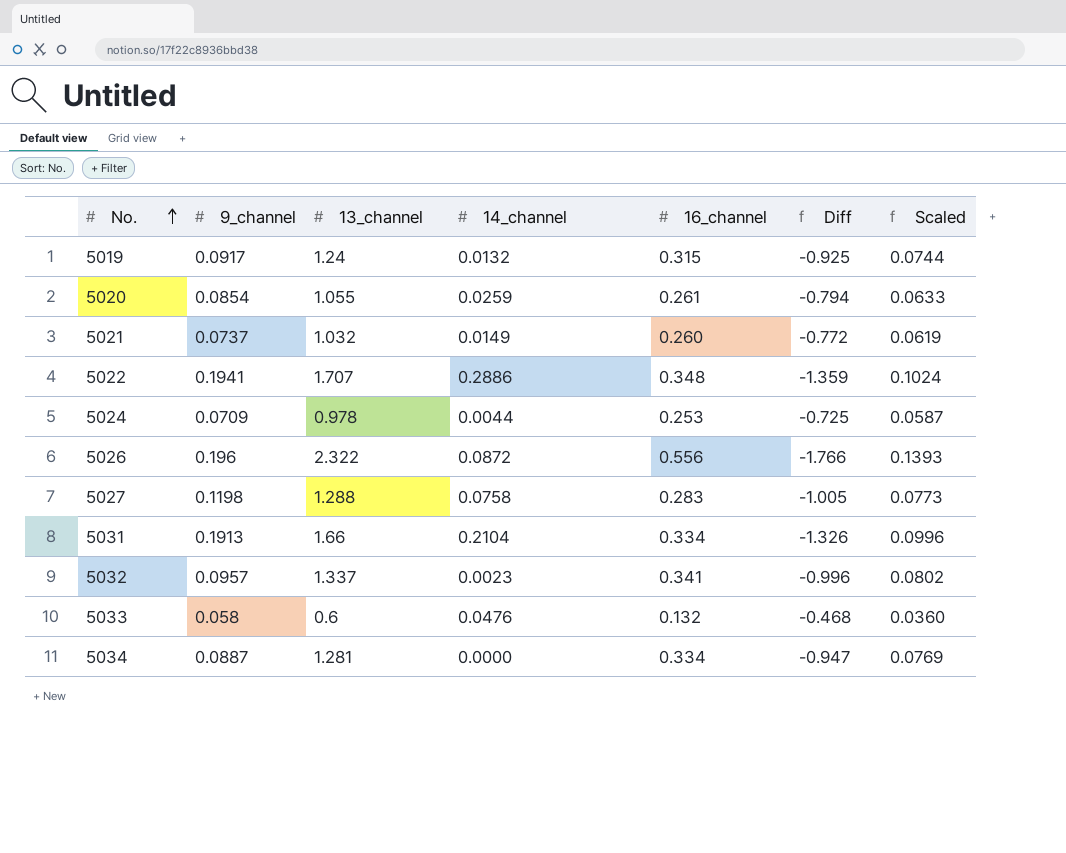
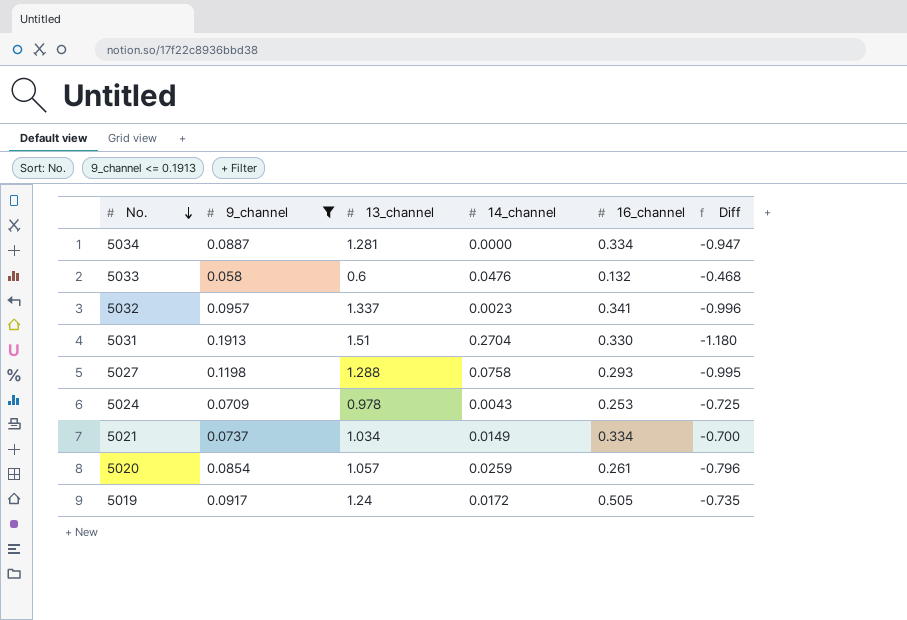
filter: none -> 9_channel <= 0.1913
row order: No. ascending -> No. descending
column Scaled | formula: [13_channel] * 0.06 -> none
5031 | 13_channel: 1.66 -> 1.51
5031 | 14_channel: 0.2104 -> 0.2704
5031 | 16_channel: 0.334 -> 0.330
5031 | Diff: -1.326 -> -1.180
5027 | 16_channel: 0.283 -> 0.293
5027 | Diff: -1.005 -> -0.995
5024 | 14_channel: 0.0044 -> 0.0043
5021 | 13_channel: 1.032 -> 1.034
5021 | 16_channel: 0.260 -> 0.334
5021 | Diff: -0.772 -> -0.700
5020 | 13_channel: 1.055 -> 1.057
5020 | Diff: -0.794 -> -0.796
5019 | 14_channel: 0.0132 -> 0.0172
5019 | 16_channel: 0.315 -> 0.505
5019 | Diff: -0.925 -> -0.735

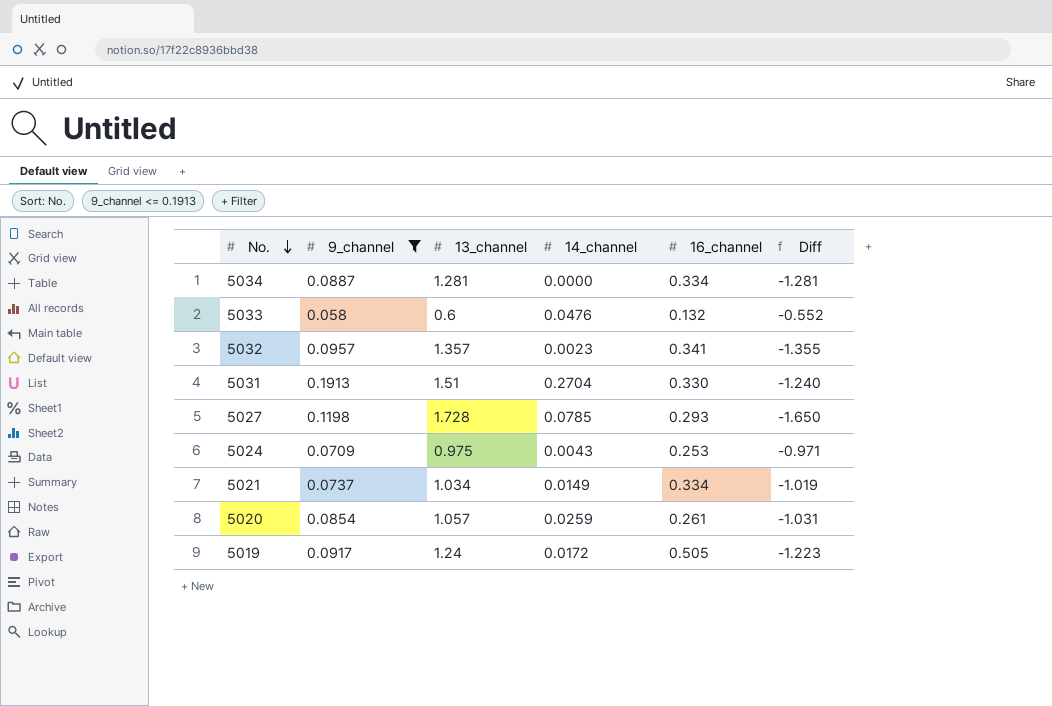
column Diff | formula: [16_channel] - [13_channel] -> [14_channel] - [13_channel]
5032 | 13_channel: 1.337 -> 1.357
5027 | 13_channel: 1.288 -> 1.728
5027 | 14_channel: 0.0758 -> 0.0785
5024 | 13_channel: 0.978 -> 0.975

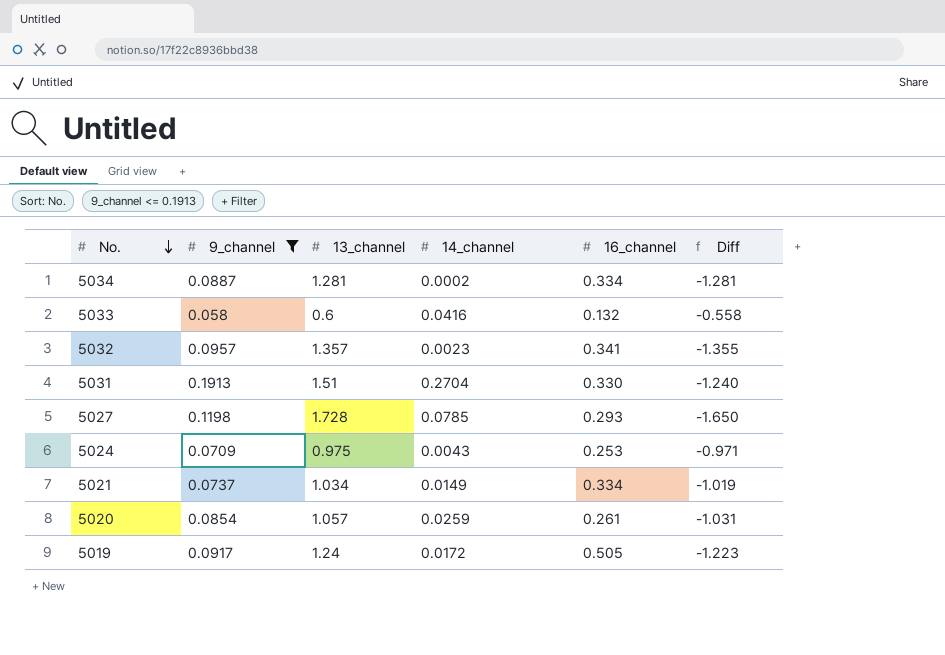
5034 | 14_channel: 0.0000 -> 0.0002
5033 | 14_channel: 0.0476 -> 0.0416
5033 | Diff: -0.552 -> -0.558

